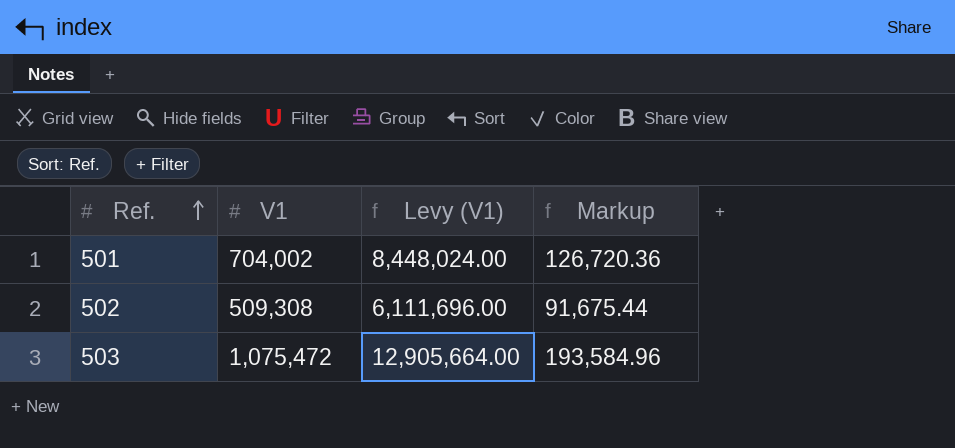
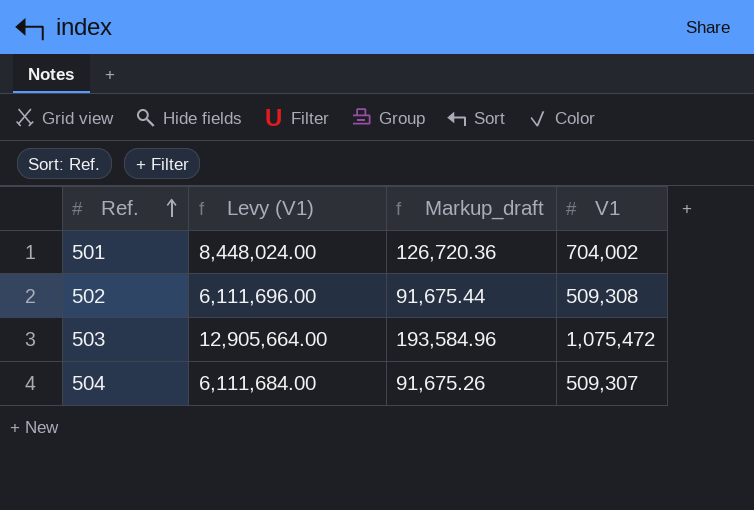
column name: Markup -> Markup_draft
column V1 | position: 2 -> 4
row 504: none -> 6,111,684.00 | 91,675.26 | 509,307

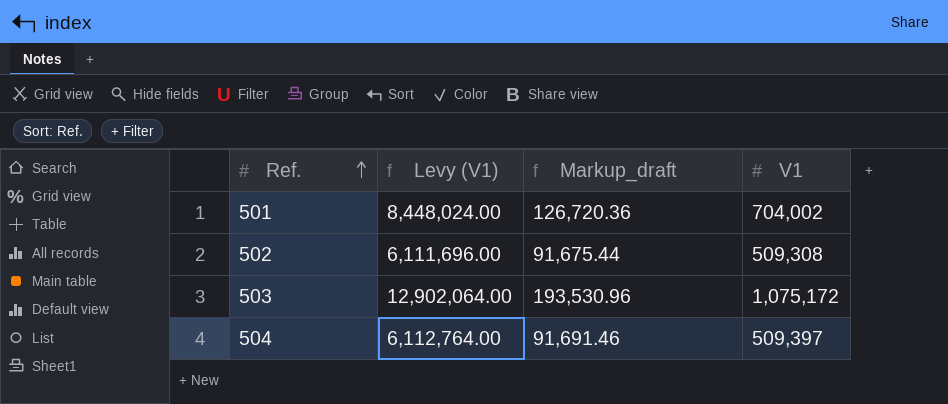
503 | Levy (V1): 12,905,664.00 -> 12,902,064.00
503 | Markup_draft: 193,584.96 -> 193,530.96
503 | V1: 1,075,472 -> 1,075,172
504 | Levy (V1): 6,111,684.00 -> 6,112,764.00
504 | Markup_draft: 91,675.26 -> 91,691.46
504 | V1: 509,307 -> 509,397

